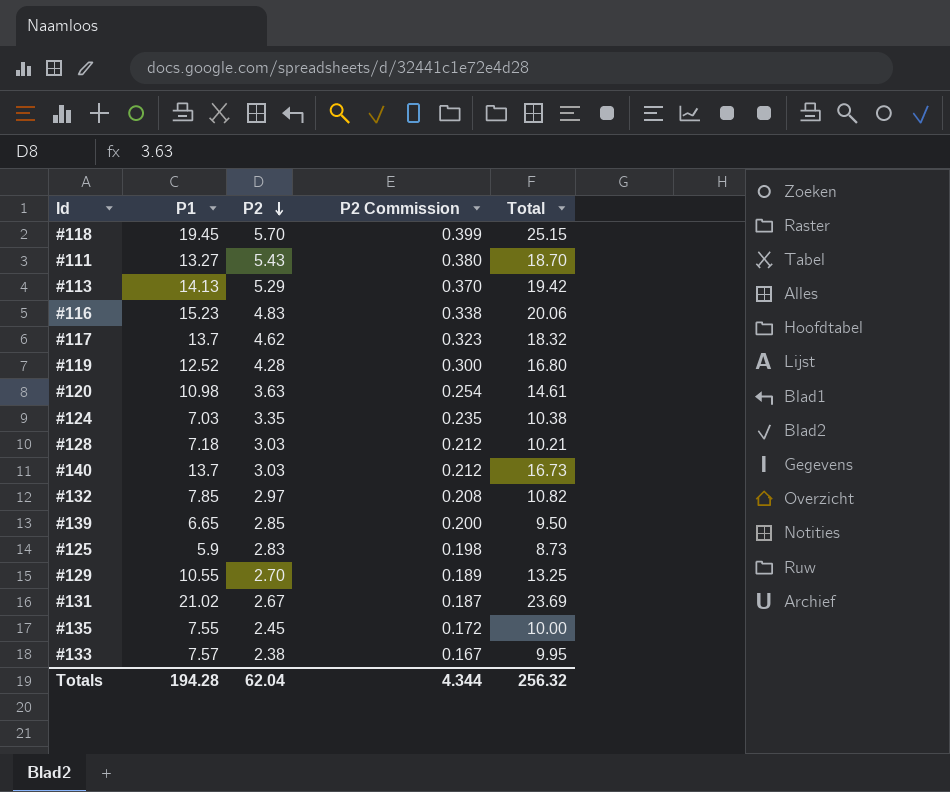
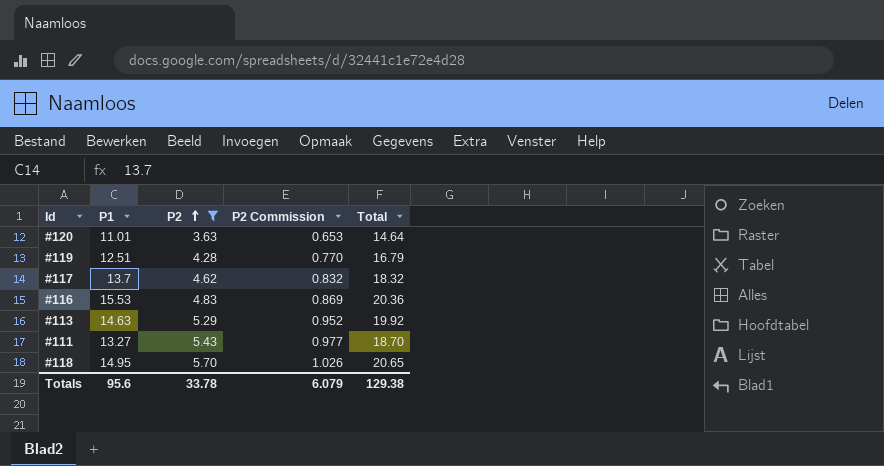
filter: none -> P2 >= 3.63
row order: P2 descending -> P2 ascending
column P2 Commission | formula: [P2] * 0.07 -> [P2] * 0.18
#120 | P1: 10.98 -> 11.01
#120 | Total: 14.61 -> 14.64
#119 | P1: 12.52 -> 12.51
#119 | Total: 16.80 -> 16.79
#116 | P1: 15.23 -> 15.53
#116 | Total: 20.06 -> 20.36
#113 | P1: 14.13 -> 14.63
#113 | Total: 19.42 -> 19.92
#118 | P1: 19.45 -> 14.95
#118 | Total: 25.15 -> 20.65
Totals | P1: 194.28 -> 95.6
Totals | P2: 62.04 -> 33.78
Totals | P2 Commission: 4.344 -> 6.079
Totals | Total: 256.32 -> 129.38

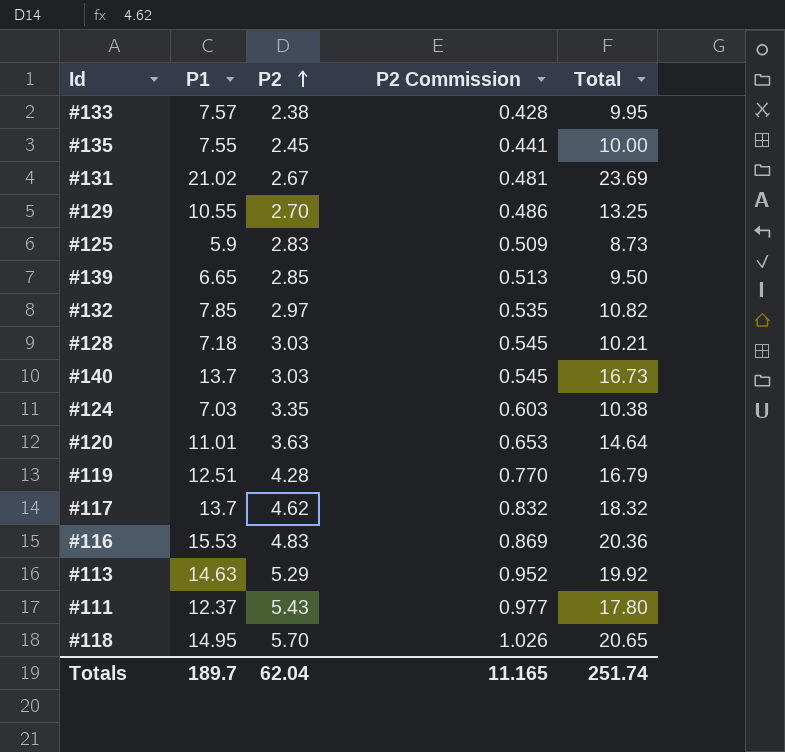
filter: P2 >= 3.63 -> none
#111 | P1: 13.27 -> 12.37
#111 | Total: 18.70 -> 17.80
Totals | P1: 95.6 -> 189.7
Totals | P2: 33.78 -> 62.04
Totals | P2 Commission: 6.079 -> 11.165
Totals | Total: 129.38 -> 251.74

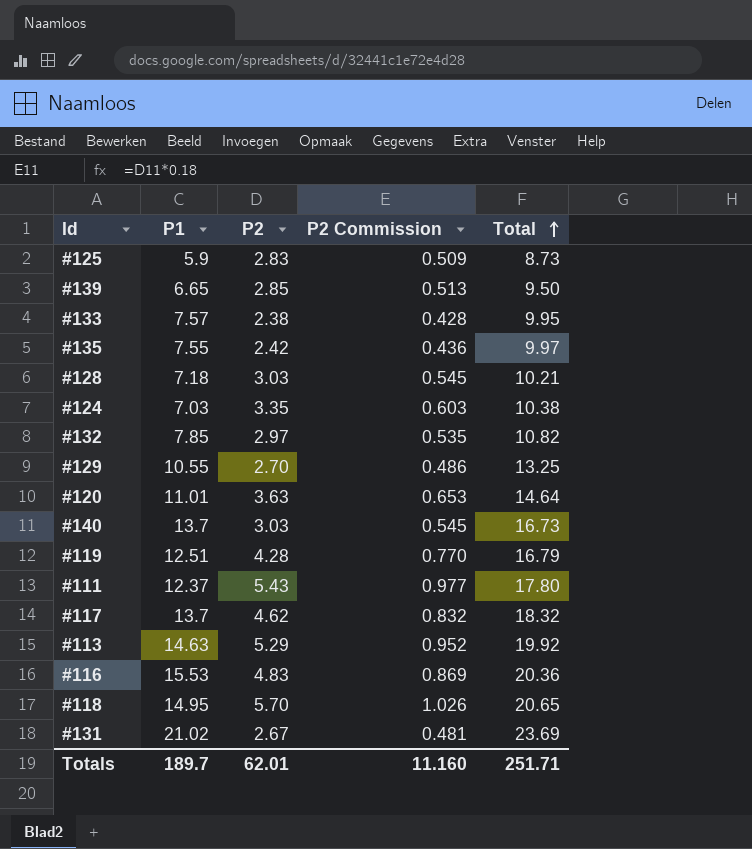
row order: P2 ascending -> Total ascending
#135 | P2: 2.45 -> 2.42
#135 | P2 Commission: 0.441 -> 0.436
#135 | Total: 10.00 -> 9.97
Totals | P2: 62.04 -> 62.01
Totals | P2 Commission: 11.165 -> 11.160
Totals | Total: 251.74 -> 251.71

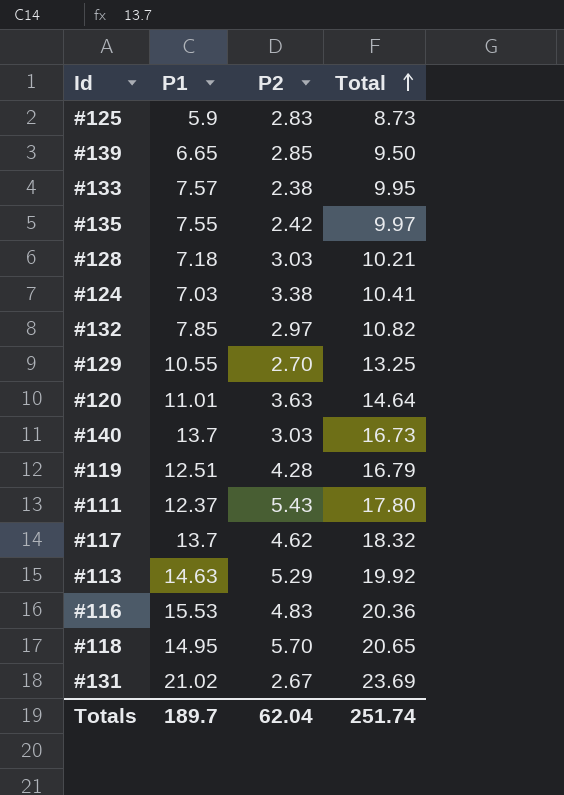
column P2 Commission | formula: [P2] * 0.18 -> none
#124 | P2: 3.35 -> 3.38
#124 | Total: 10.38 -> 10.41
Totals | P2: 62.01 -> 62.04
Totals | Total: 251.71 -> 251.74

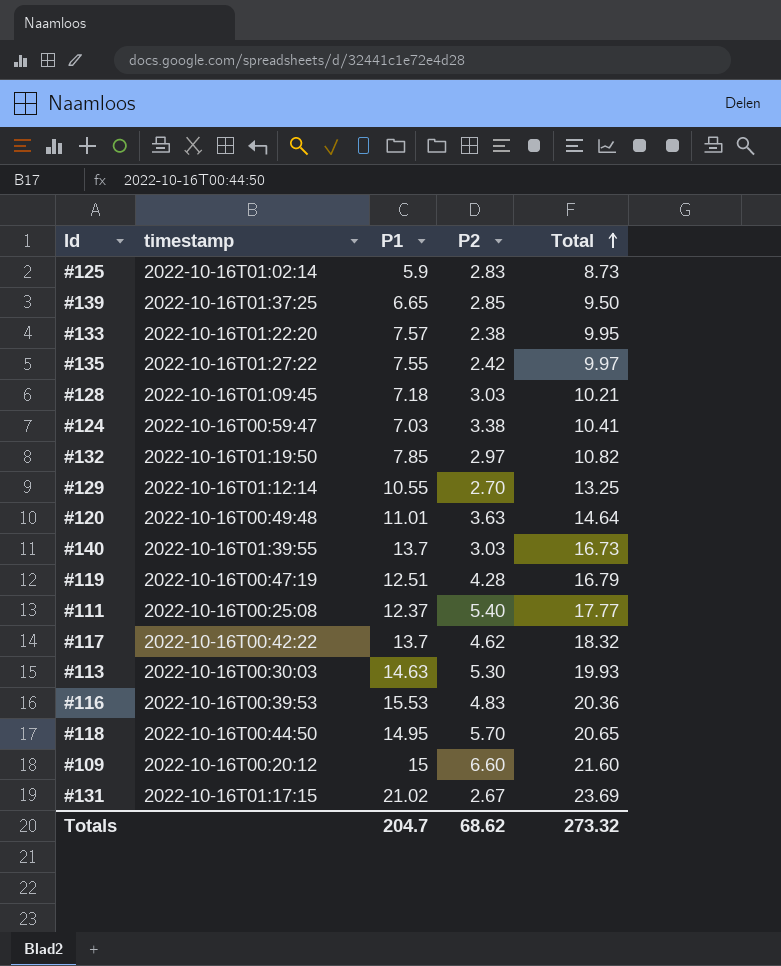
column timestamp | position: none -> 2
#111 | P2: 5.43 -> 5.40
#111 | Total: 17.80 -> 17.77
#113 | P2: 5.29 -> 5.30
#113 | Total: 19.92 -> 19.93
row #109: none -> 2022-10-16T00:20:12 | 15 | 6.60 | 21.60
Totals | P1: 189.7 -> 204.7
Totals | P2: 62.04 -> 68.62
Totals | Total: 251.74 -> 273.32

